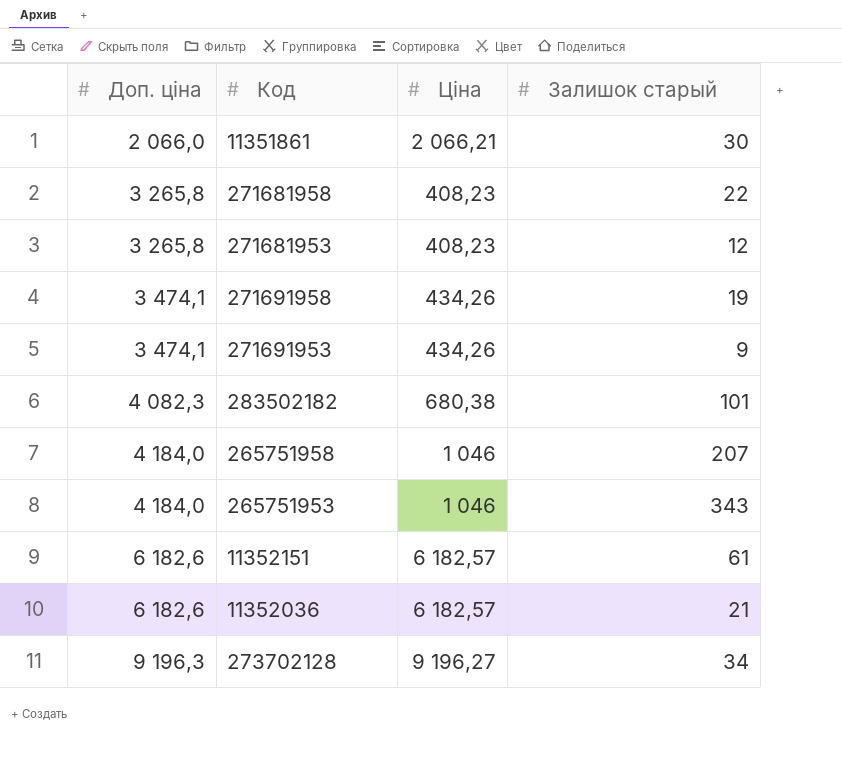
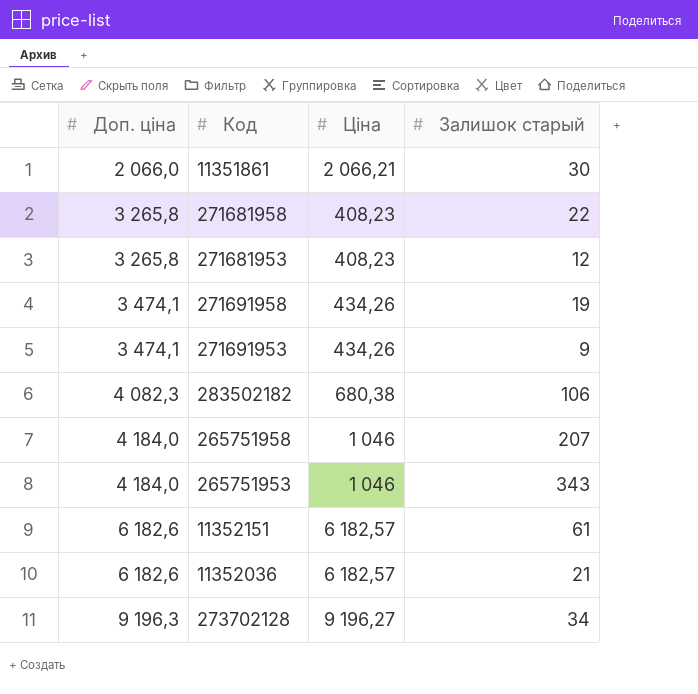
283502182 | Залишок старый: 101 -> 106

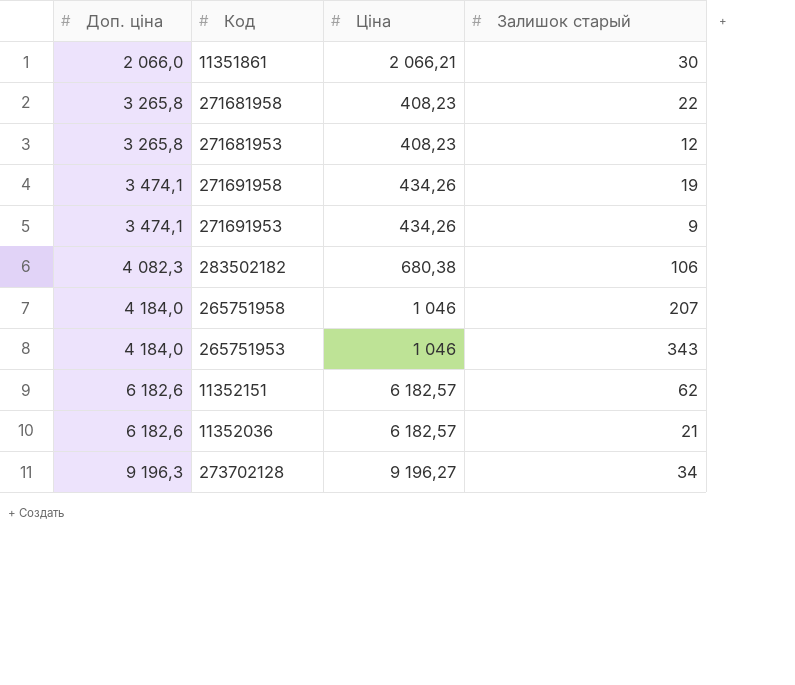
11352151 | Залишок старый: 61 -> 62

